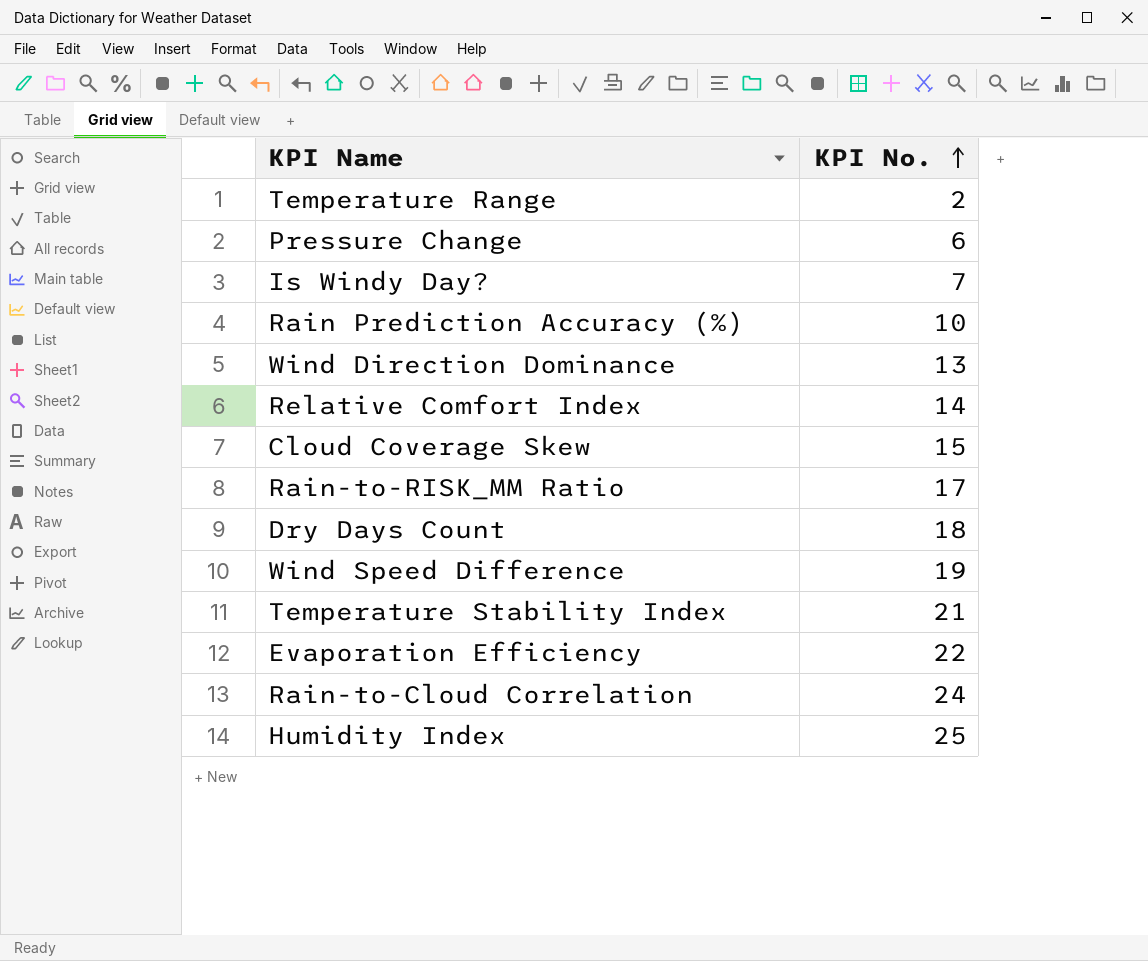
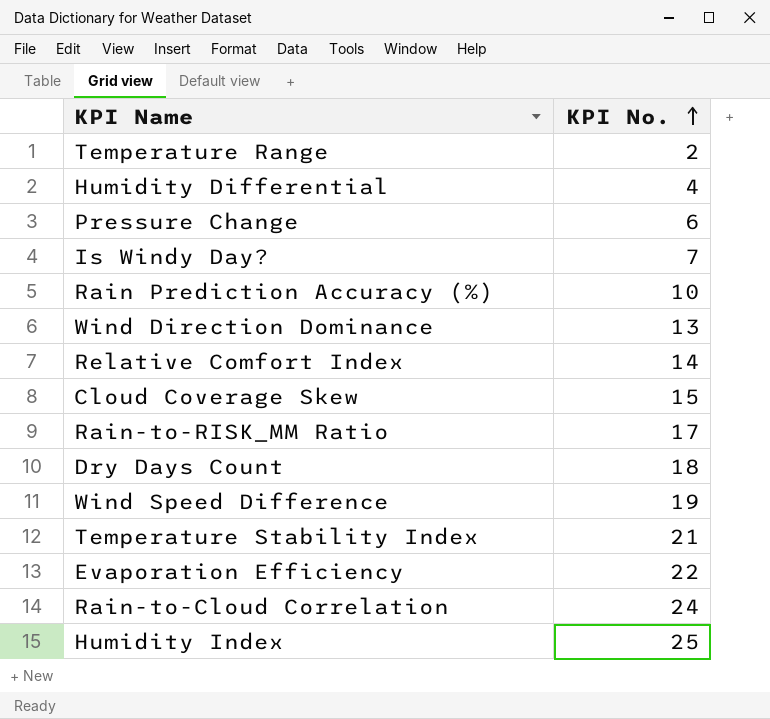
row Humidity Differential: none -> 4

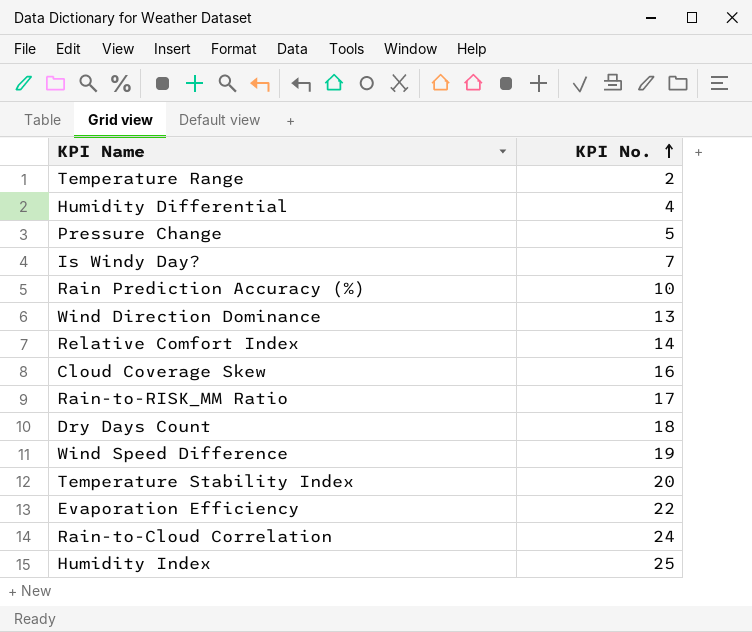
Pressure Change | KPI No.: 6 -> 5
Cloud Coverage Skew | KPI No.: 15 -> 16
Temperature Stability Index | KPI No.: 21 -> 20

